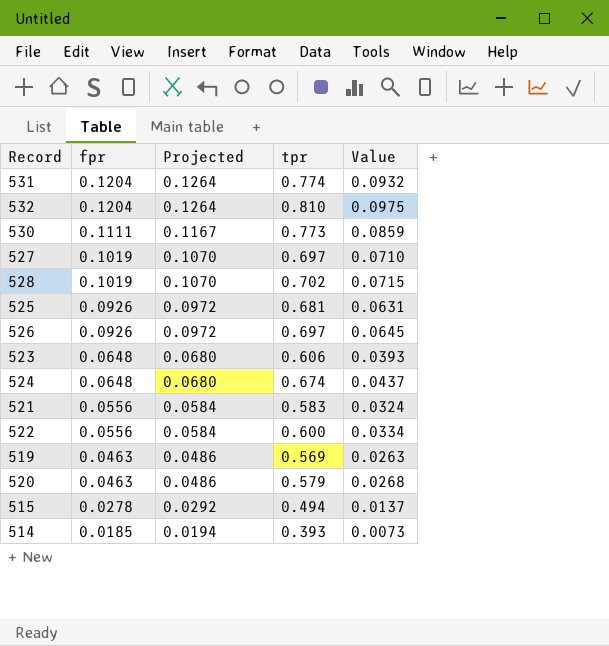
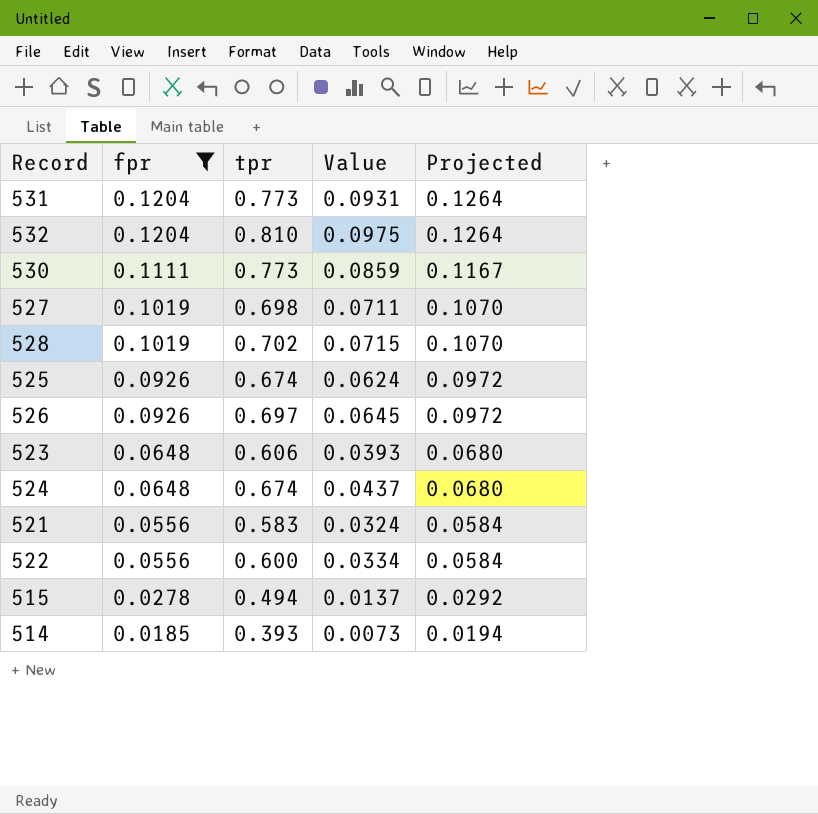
filter: none -> fpr != 0.0463
column Projected | position: 3 -> 5
531 | tpr: 0.774 -> 0.773
531 | Value: 0.0932 -> 0.0931
527 | tpr: 0.697 -> 0.698
527 | Value: 0.0710 -> 0.0711
525 | tpr: 0.681 -> 0.674
525 | Value: 0.0631 -> 0.0624

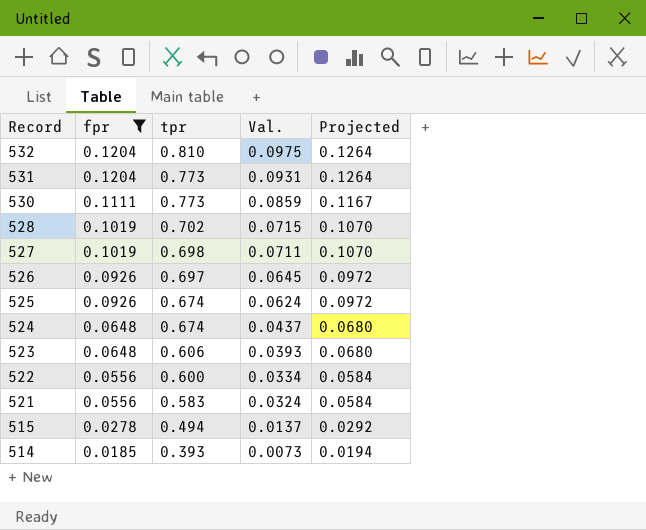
row order: fpr descending -> Record descending
column name: Value -> Val.

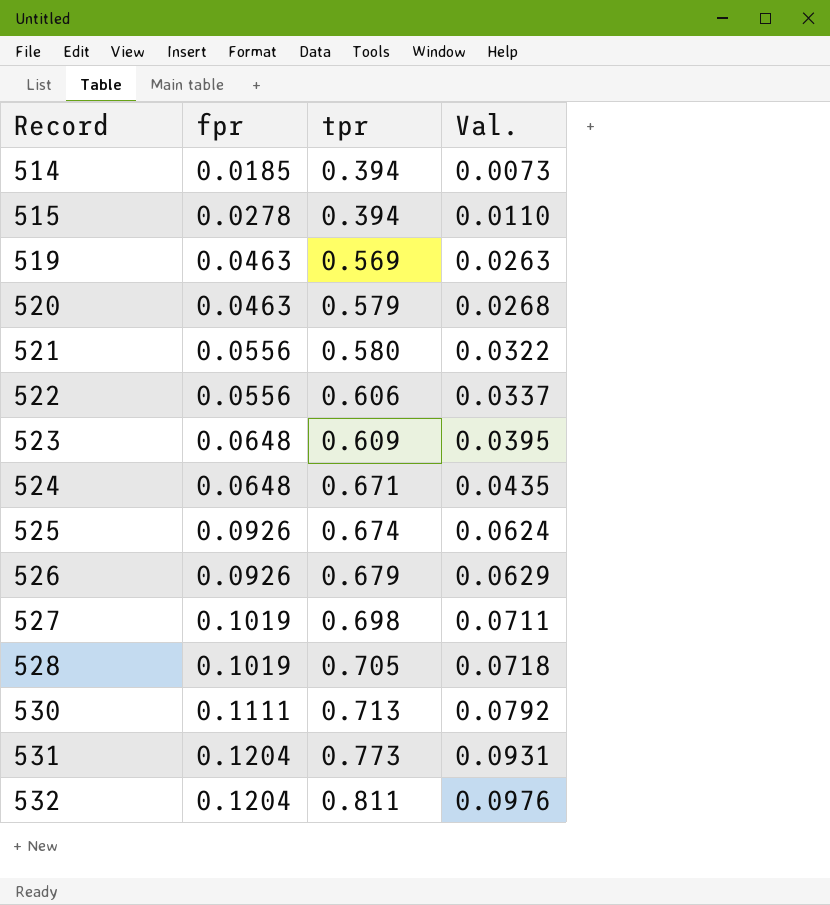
filter: fpr != 0.0463 -> none
row order: Record descending -> Record ascending
column Projected | formula: [fpr] * 1.05 -> none
514 | tpr: 0.393 -> 0.394
515 | tpr: 0.494 -> 0.394
515 | Val.: 0.0137 -> 0.0110
521 | tpr: 0.583 -> 0.580
521 | Val.: 0.0324 -> 0.0322
522 | tpr: 0.600 -> 0.606
522 | Val.: 0.0334 -> 0.0337
523 | tpr: 0.606 -> 0.609
523 | Val.: 0.0393 -> 0.0395
524 | tpr: 0.674 -> 0.671
524 | Val.: 0.0437 -> 0.0435
526 | tpr: 0.697 -> 0.679
526 | Val.: 0.0645 -> 0.0629
528 | tpr: 0.702 -> 0.705
528 | Val.: 0.0715 -> 0.0718
530 | tpr: 0.773 -> 0.713
530 | Val.: 0.0859 -> 0.0792
532 | tpr: 0.810 -> 0.811
532 | Val.: 0.0975 -> 0.0976

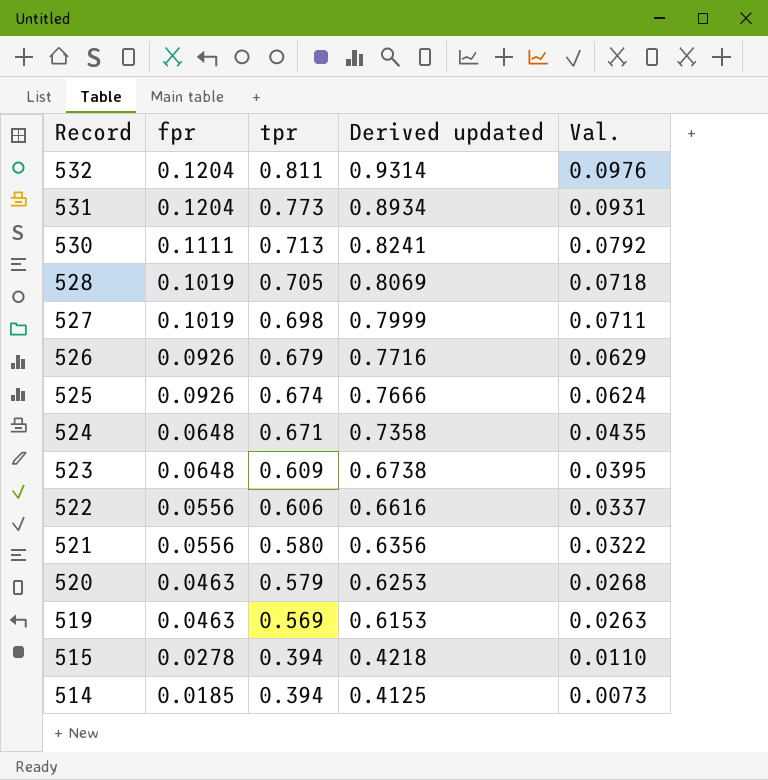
row order: Record ascending -> Record descending
column Derived updated | formula: none -> [fpr] + [tpr]

